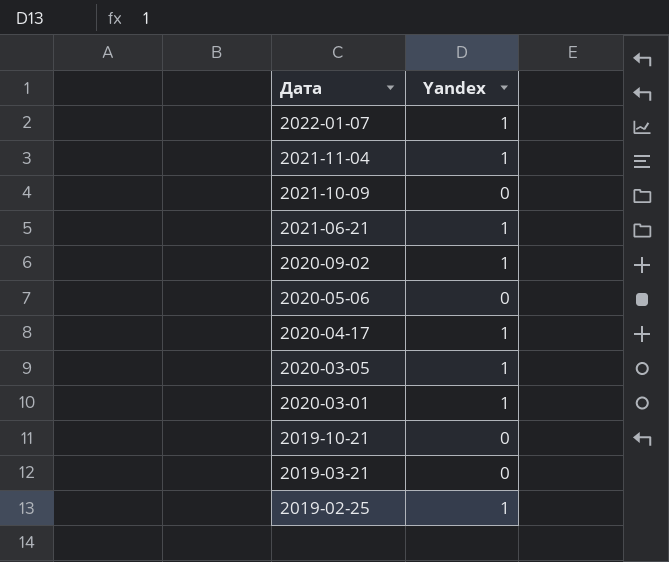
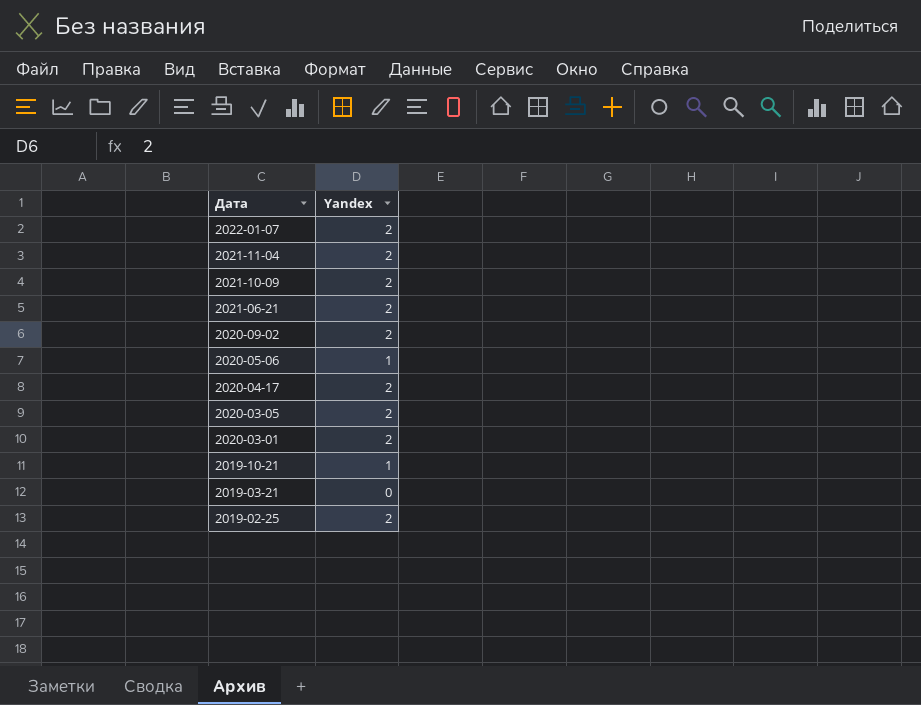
2022-01-07 | Yandex: 1 -> 2
2021-11-04 | Yandex: 1 -> 2
2021-10-09 | Yandex: 0 -> 2
2021-06-21 | Yandex: 1 -> 2
2020-09-02 | Yandex: 1 -> 2
2020-05-06 | Yandex: 0 -> 1
2020-04-17 | Yandex: 1 -> 2
2020-03-05 | Yandex: 1 -> 2
2020-03-01 | Yandex: 1 -> 2
2019-10-21 | Yandex: 0 -> 1
2019-02-25 | Yandex: 1 -> 2

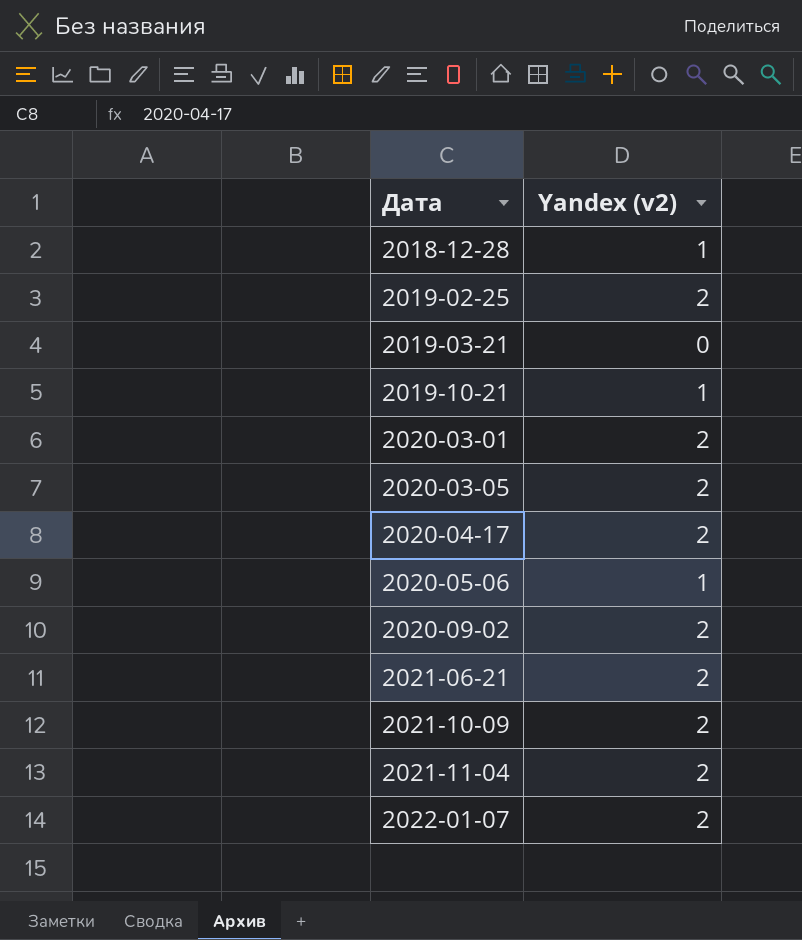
row order: Дата descending -> Дата ascending
column name: Yandex -> Yandex (v2)
row 2018-12-28: none -> 1

